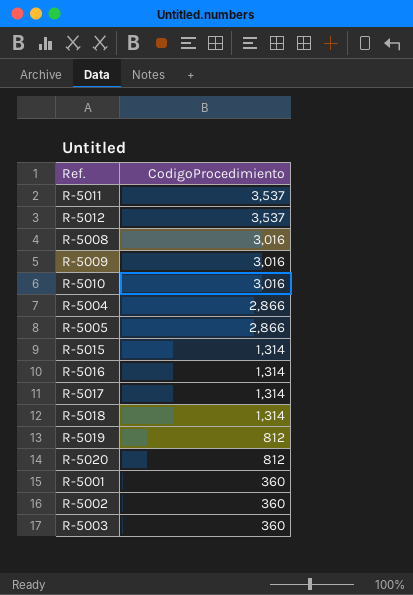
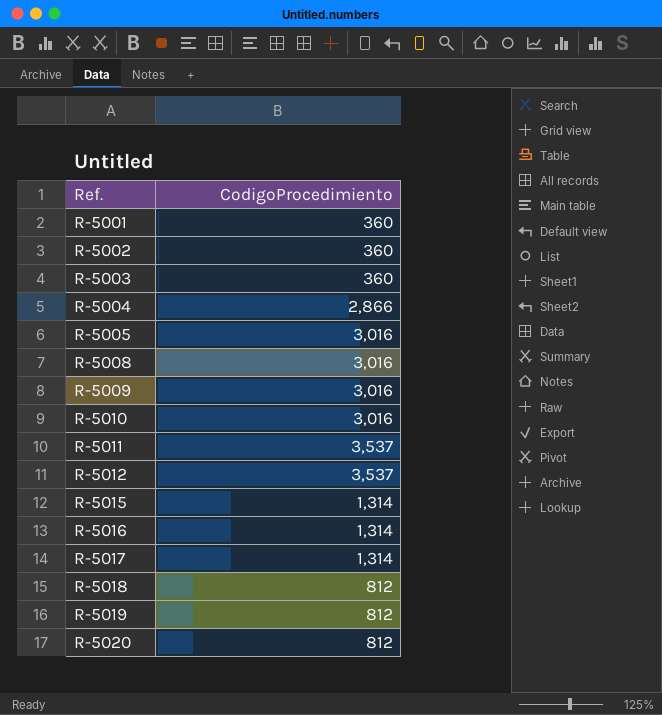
row order: CodigoProcedimiento descending -> Ref. ascending
R-5005 | CodigoProcedimiento: 2,866 -> 3,016
R-5018 | CodigoProcedimiento: 1,314 -> 812

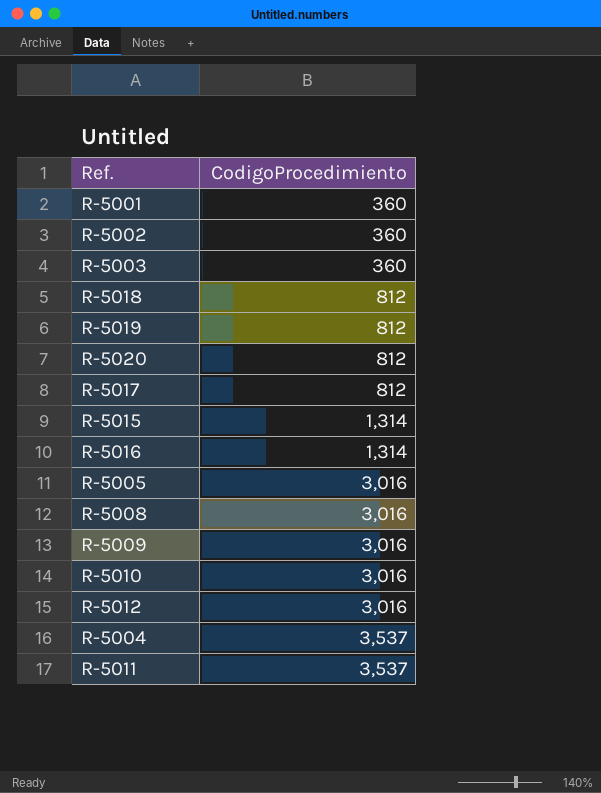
row order: Ref. ascending -> CodigoProcedimiento ascending
R-5017 | CodigoProcedimiento: 1,314 -> 812
R-5012 | CodigoProcedimiento: 3,537 -> 3,016
R-5004 | CodigoProcedimiento: 2,866 -> 3,537

